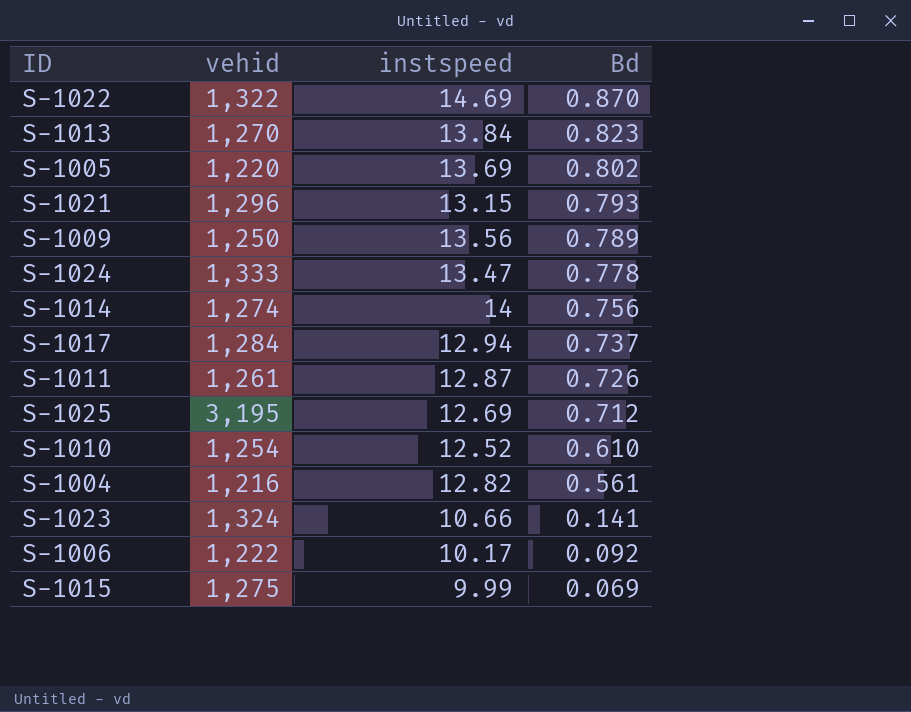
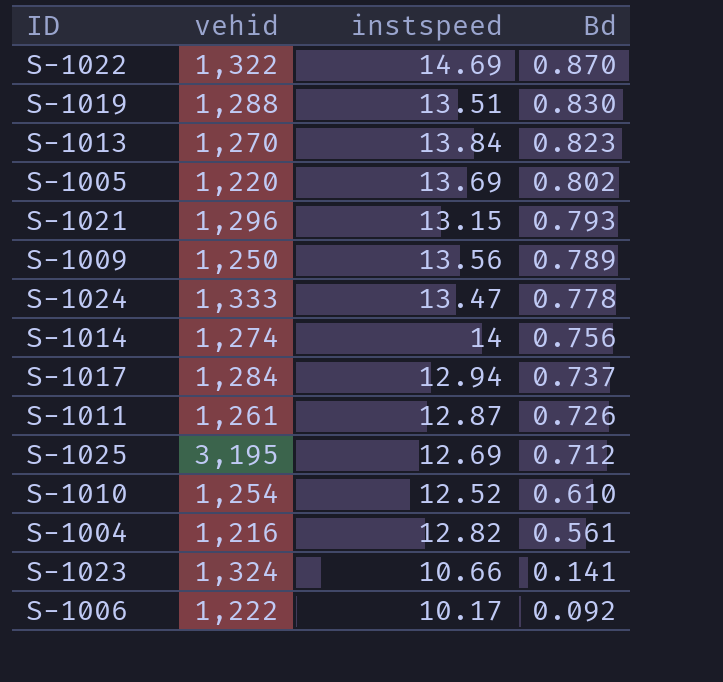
row S-1015: 1,275 | 9.99 | 0.069 -> none
row S-1019: none -> 1,288 | 13.51 | 0.830

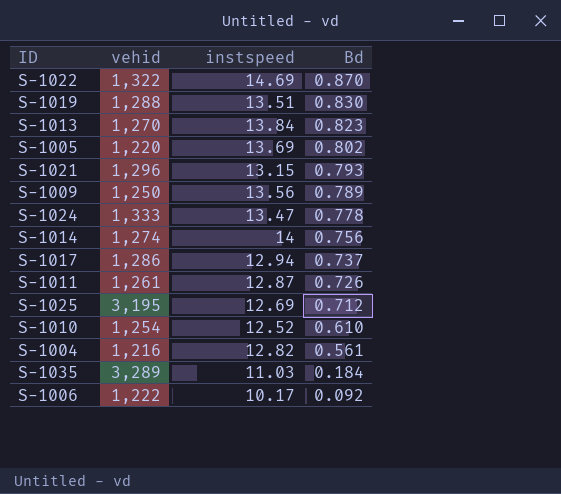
row S-1023: 1,324 | 10.66 | 0.141 -> none
S-1017 | vehid: 1,284 -> 1,286
row S-1035: none -> 3,289 | 11.03 | 0.184

